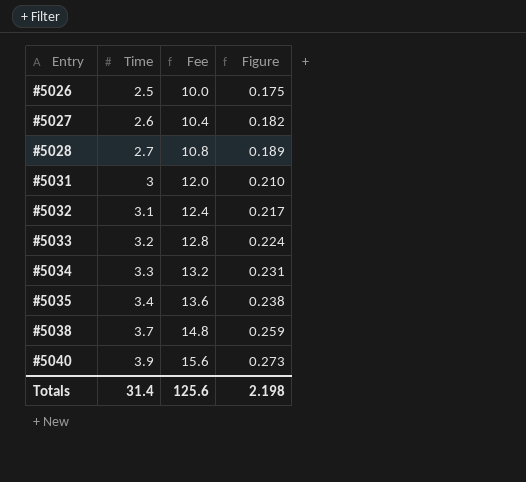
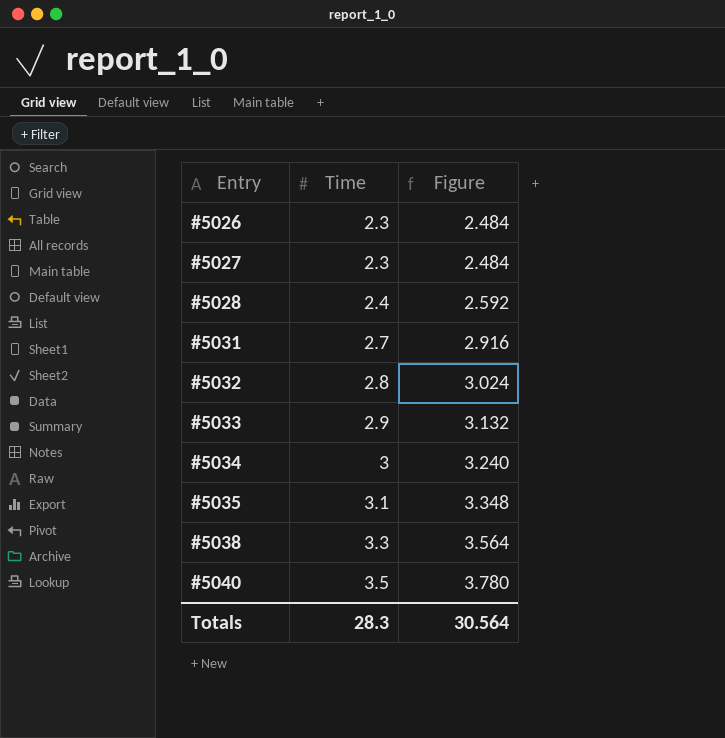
column Fee | formula: [Time] * 4 -> none
column Figure | formula: [Time] * 0.07 -> [Time] * 1.08
#5026 | Time: 2.5 -> 2.3
#5027 | Time: 2.6 -> 2.3
#5028 | Time: 2.7 -> 2.4
#5031 | Time: 3 -> 2.7
#5032 | Time: 3.1 -> 2.8
#5033 | Time: 3.2 -> 2.9
#5034 | Time: 3.3 -> 3
#5035 | Time: 3.4 -> 3.1
#5038 | Time: 3.7 -> 3.3
#5040 | Time: 3.9 -> 3.5
Totals | Time: 31.4 -> 28.3
Totals | Figure: 2.198 -> 30.564

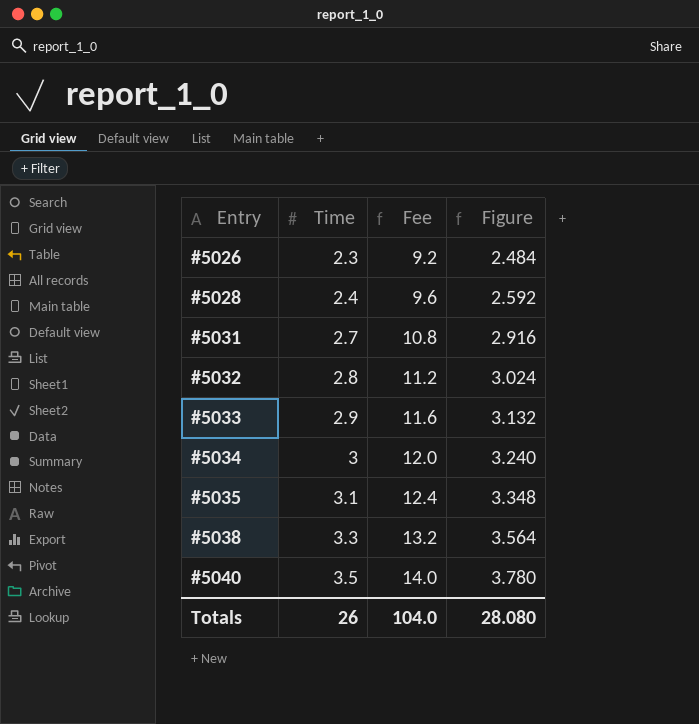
column Fee | formula: none -> [Time] * 4
row #5027: 2.3 | 2.484 -> none
Totals | Time: 28.3 -> 26
Totals | Figure: 30.564 -> 28.080

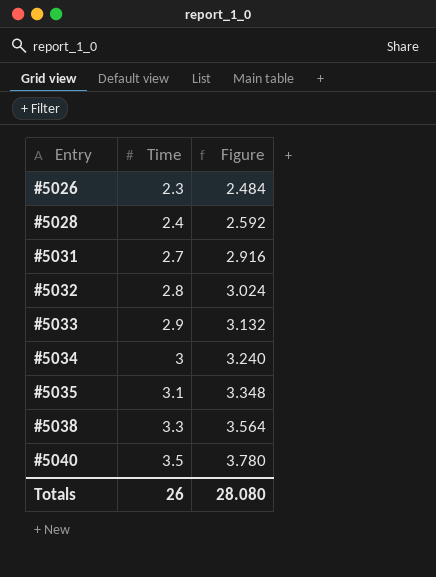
column Fee | formula: [Time] * 4 -> none

